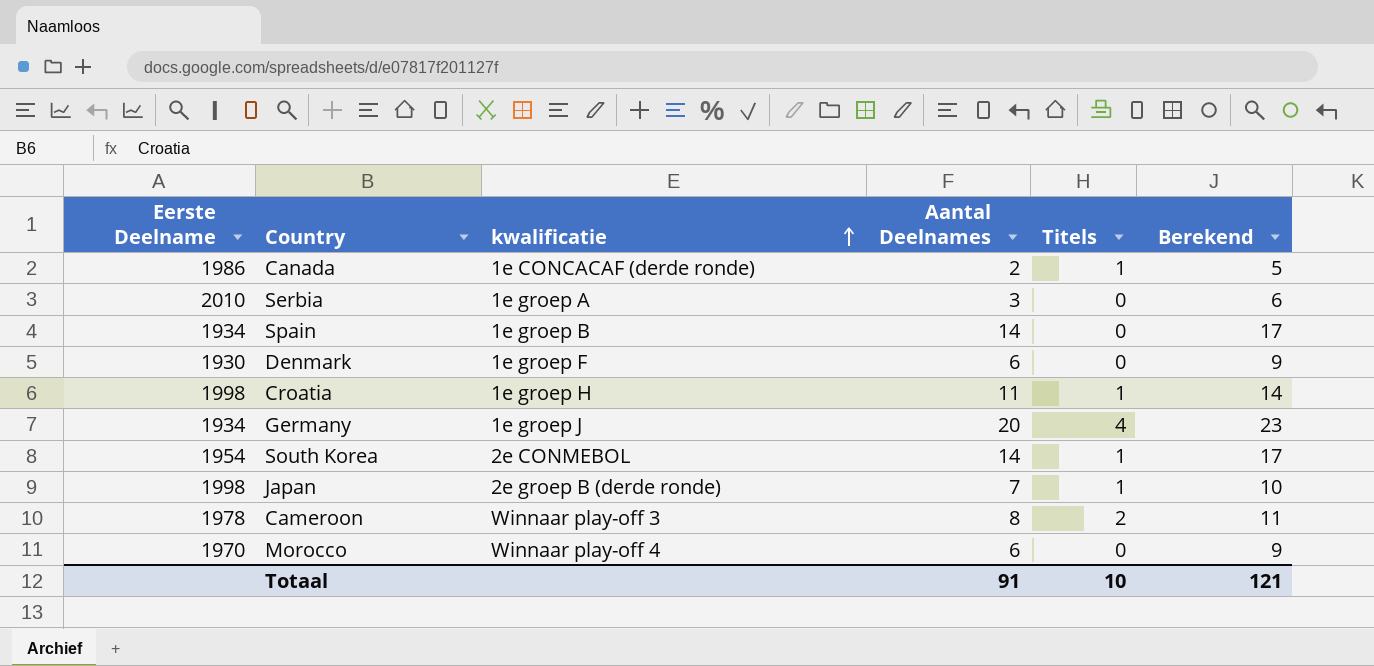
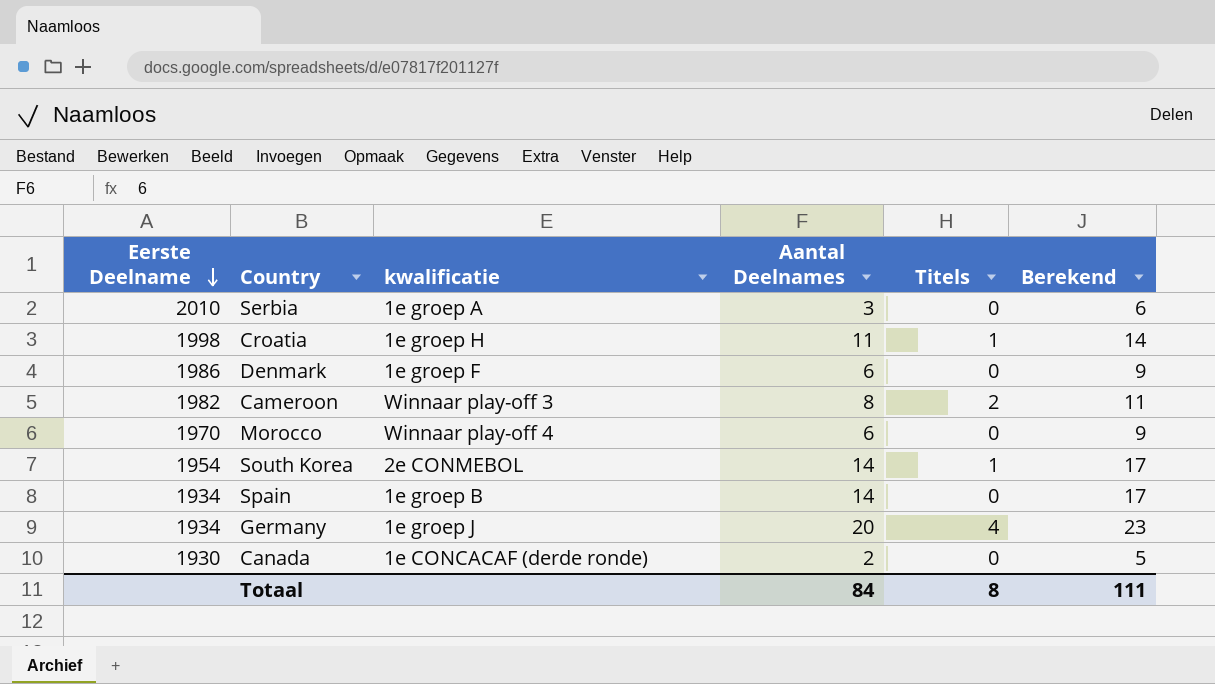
row order: kwalificatie ascending -> Eerste Deelname descending
row Japan: 1998 | 2e groep B (derde ronde) | 7 | 1 | 10 -> none
Denmark | Eerste Deelname: 1930 -> 1986
Cameroon | Eerste Deelname: 1978 -> 1982
Canada | Eerste Deelname: 1986 -> 1930
Canada | Titels: 1 -> 0
Totaal | Aantal Deelnames: 91 -> 84
Totaal | Titels: 10 -> 8
Totaal | Berekend: 121 -> 111

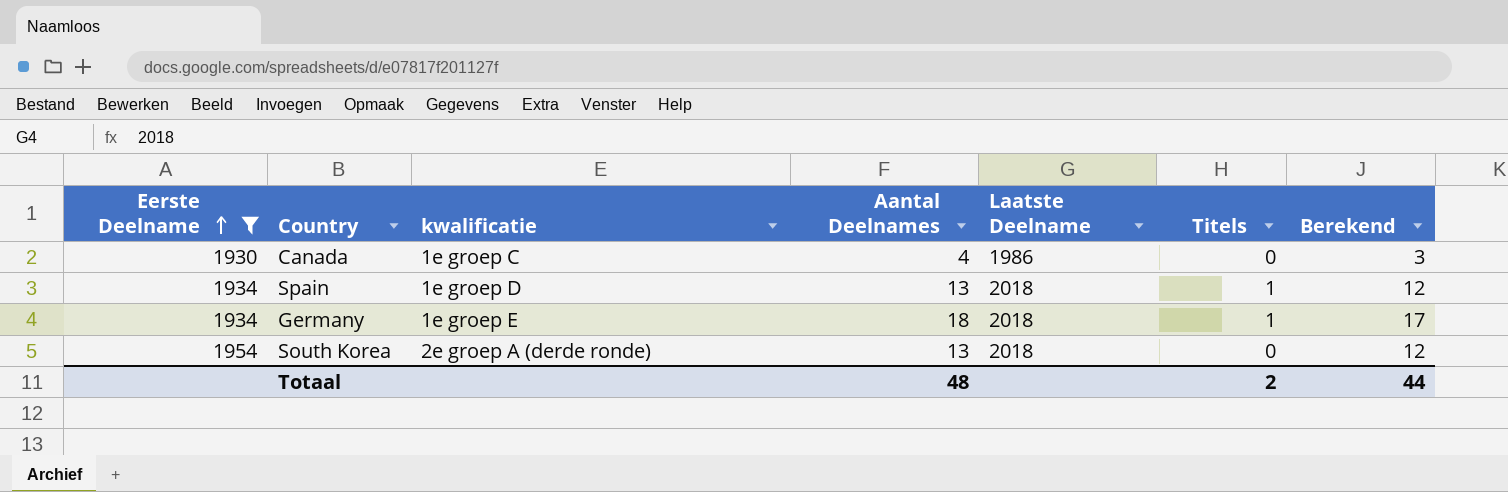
filter: none -> Eerste Deelname <= 1954
row order: Eerste Deelname descending -> Eerste Deelname ascending
column Laatste Deelname | position: none -> 5
column Berekend | formula: [Aantal Deelnames] + 3 -> [Aantal Deelnames] - 1
Canada | kwalificatie: 1e CONCACAF (derde ronde) -> 1e groep C
Canada | Aantal Deelnames: 2 -> 4
Spain | kwalificatie: 1e groep B -> 1e groep D
Spain | Aantal Deelnames: 14 -> 13
Spain | Titels: 0 -> 1
Germany | kwalificatie: 1e groep J -> 1e groep E
Germany | Aantal Deelnames: 20 -> 18
Germany | Titels: 4 -> 1
South Korea | kwalificatie: 2e CONMEBOL -> 2e groep A (derde ronde)
South Korea | Aantal Deelnames: 14 -> 13
South Korea | Titels: 1 -> 0
Totaal | Aantal Deelnames: 84 -> 48
Totaal | Titels: 8 -> 2
Totaal | Berekend: 111 -> 44

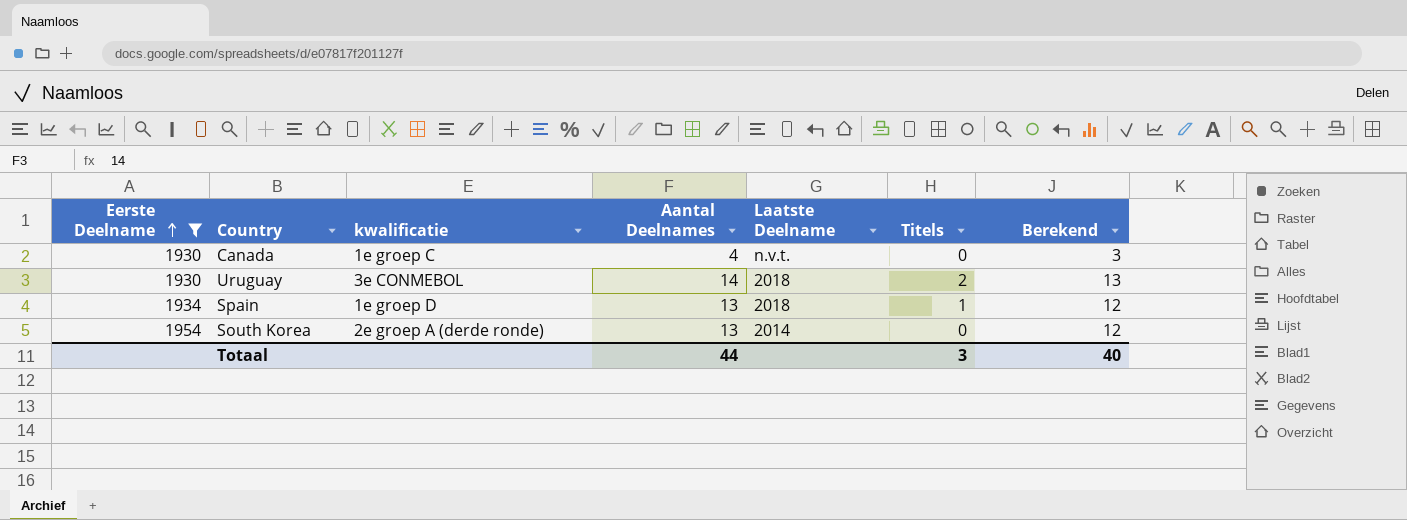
row Germany: 1934 | 1e groep E | 18 | 2018 | 1 | 17 -> none
Canada | Laatste Deelname: 1986 -> n.v.t.
row Uruguay: none -> 1930 | 3e CONMEBOL | 14 | 2018 | 2 | 13
South Korea | Laatste Deelname: 2018 -> 2014
Totaal | Aantal Deelnames: 48 -> 44
Totaal | Titels: 2 -> 3
Totaal | Berekend: 44 -> 40

